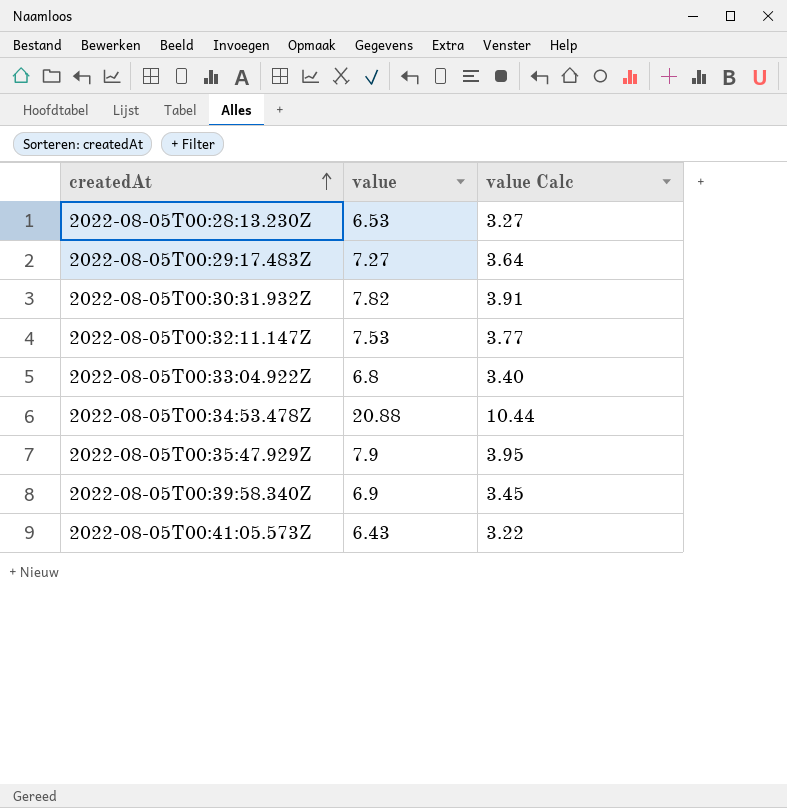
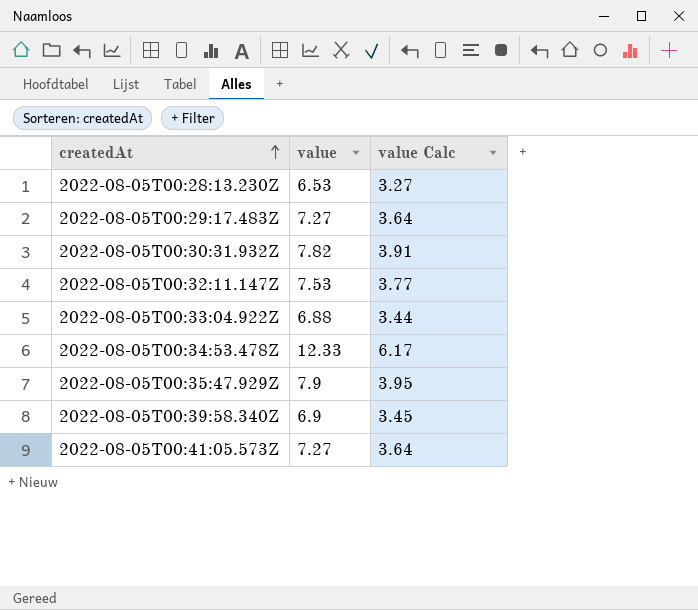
2022-08-05T00:33:04.922Z | value: 6.8 -> 6.88
2022-08-05T00:33:04.922Z | value Calc: 3.40 -> 3.44
2022-08-05T00:34:53.478Z | value: 20.88 -> 12.33
2022-08-05T00:34:53.478Z | value Calc: 10.44 -> 6.17
2022-08-05T00:41:05.573Z | value: 6.43 -> 7.27
2022-08-05T00:41:05.573Z | value Calc: 3.22 -> 3.64

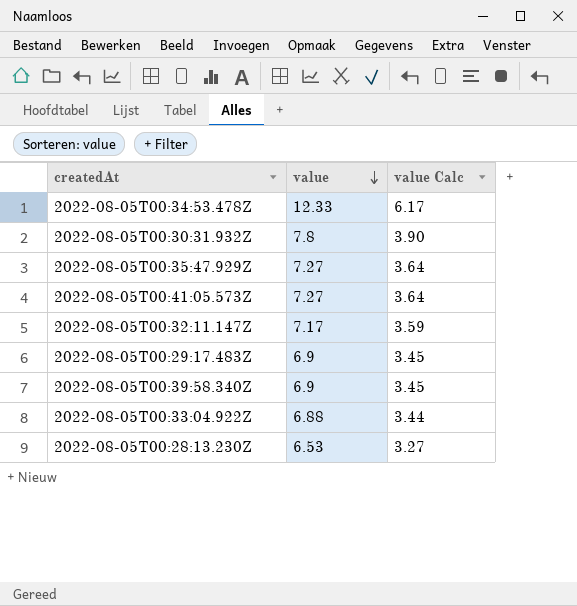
row order: createdAt ascending -> value descending
2022-08-05T00:30:31.932Z | value: 7.82 -> 7.8
2022-08-05T00:30:31.932Z | value Calc: 3.91 -> 3.90
2022-08-05T00:35:47.929Z | value: 7.9 -> 7.27
2022-08-05T00:35:47.929Z | value Calc: 3.95 -> 3.64
2022-08-05T00:32:11.147Z | value: 7.53 -> 7.17
2022-08-05T00:32:11.147Z | value Calc: 3.77 -> 3.59
2022-08-05T00:29:17.483Z | value: 7.27 -> 6.9
2022-08-05T00:29:17.483Z | value Calc: 3.64 -> 3.45

